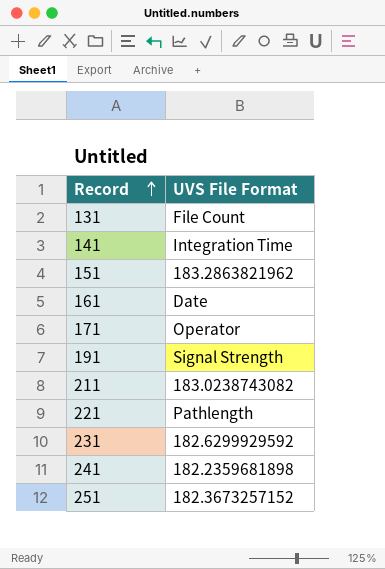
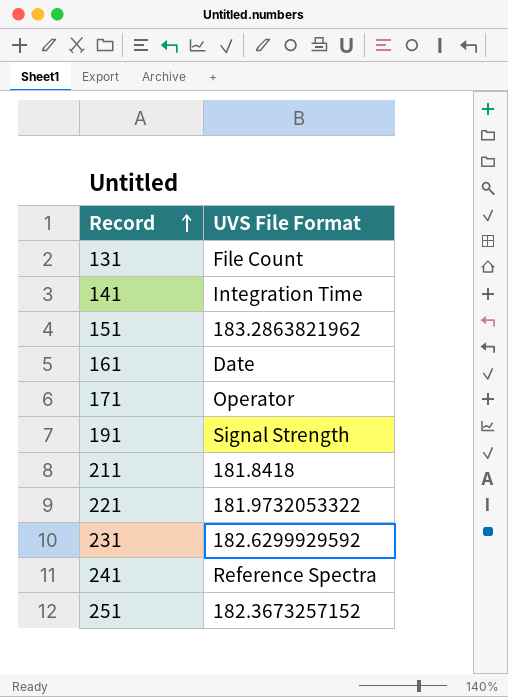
211 | UVS File Format: 183.0238743082 -> 181.8418
221 | UVS File Format: Pathlength -> 181.9732053322
241 | UVS File Format: 182.2359681898 -> Reference Spectra

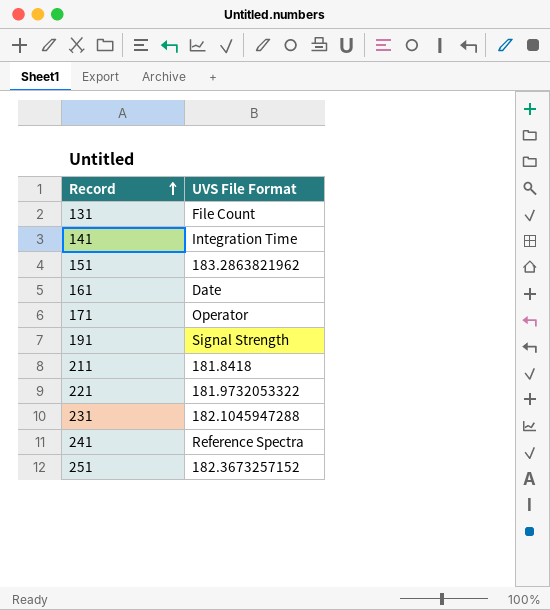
231 | UVS File Format: 182.6299929592 -> 182.1045947288

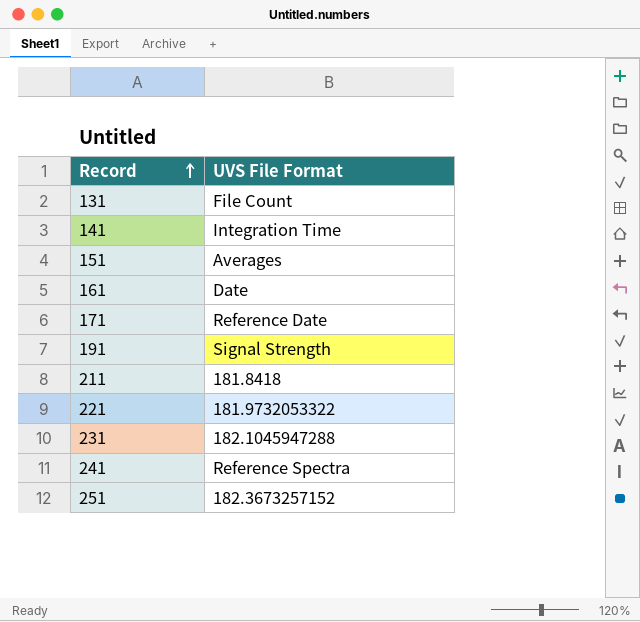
151 | UVS File Format: 183.2863821962 -> Averages
171 | UVS File Format: Operator -> Reference Date

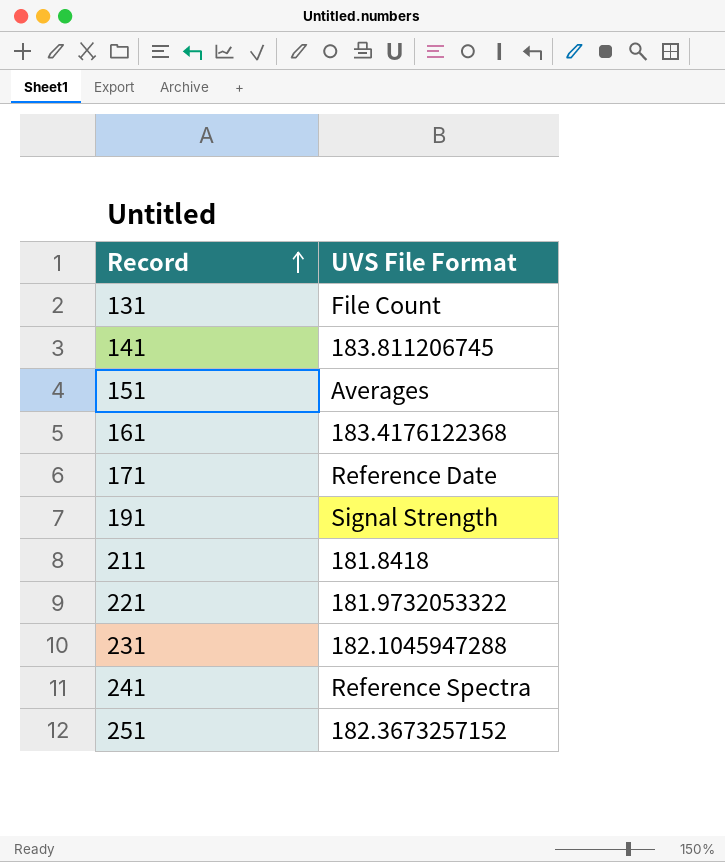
141 | UVS File Format: Integration Time -> 183.811206745
161 | UVS File Format: Date -> 183.4176122368

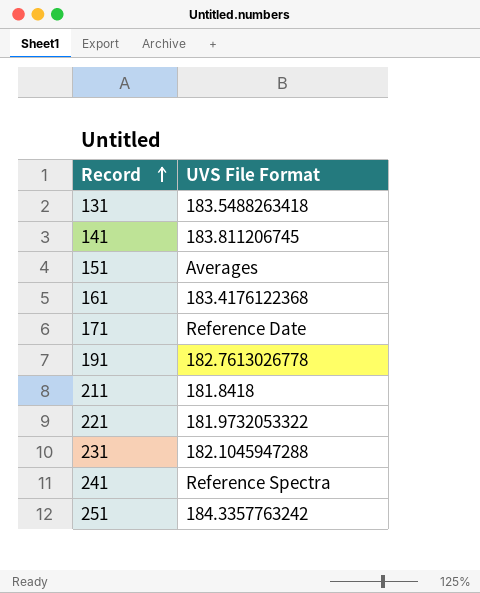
131 | UVS File Format: File Count -> 183.5488263418
191 | UVS File Format: Signal Strength -> 182.7613026778
251 | UVS File Format: 182.3673257152 -> 184.3357763242

